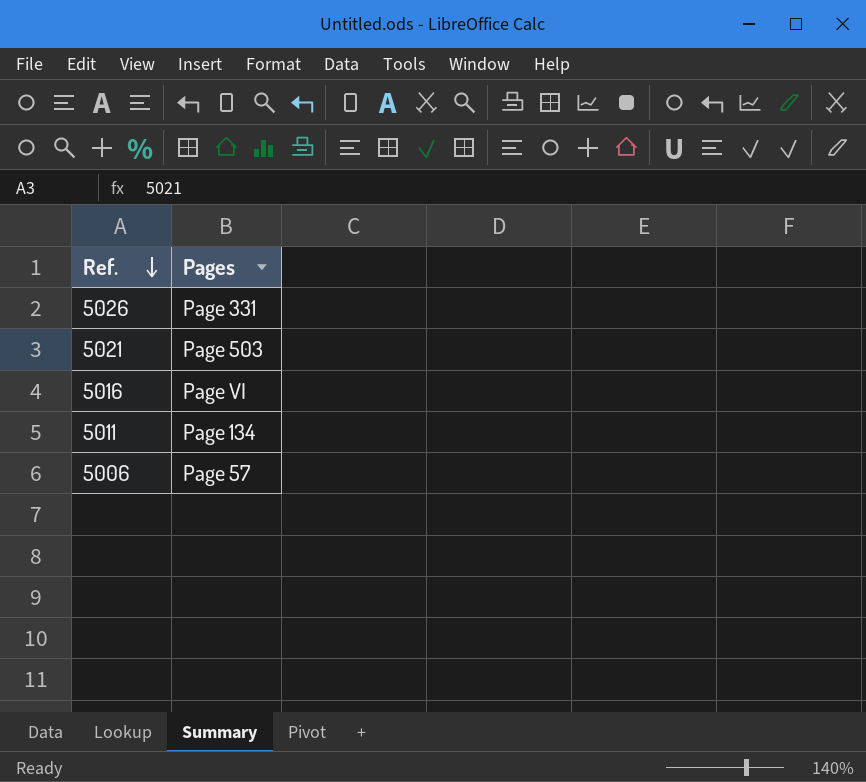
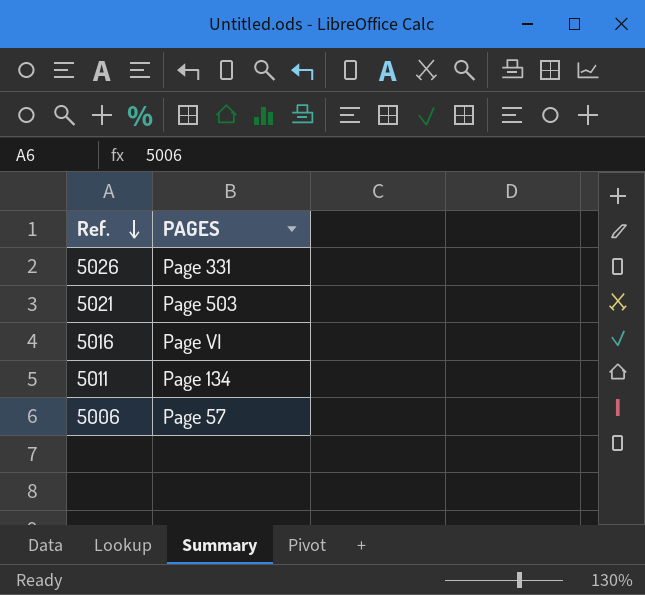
column name: Pages -> PAGES

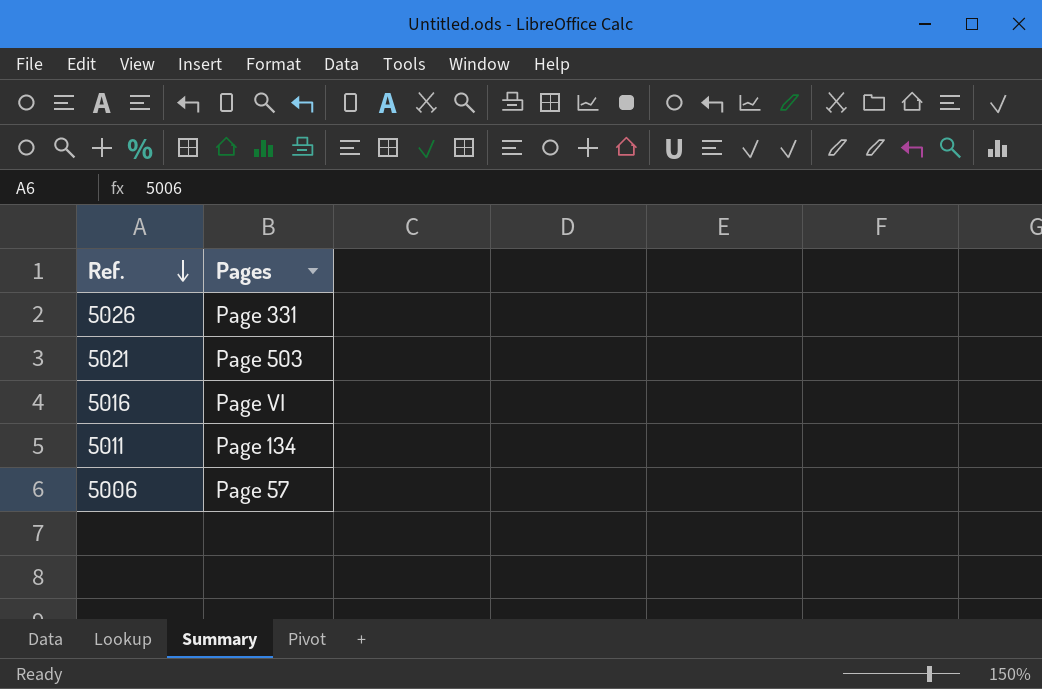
column name: PAGES -> Pages

